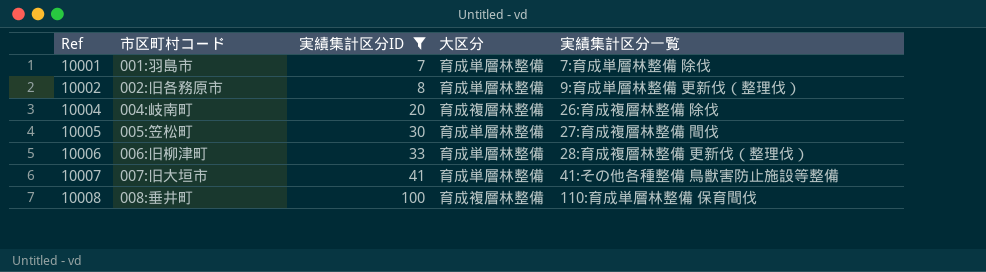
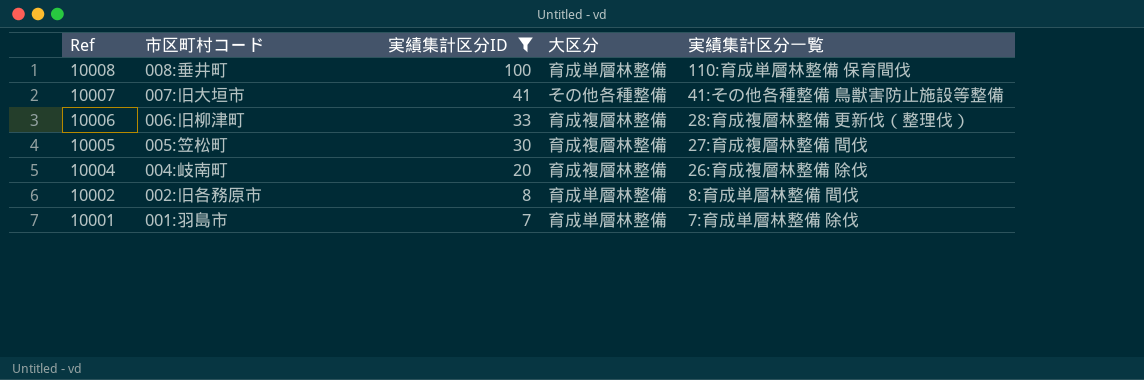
row order: Ref ascending -> Ref descending
10008 | 大区分: 育成複層林整備 -> 育成単層林整備
10007 | 大区分: 育成単層林整備 -> その他各種整備
10006 | 大区分: 育成単層林整備 -> 育成複層林整備
10005 | 大区分: 育成単層林整備 -> 育成複層林整備
10002 | 実績集計区分一覧: 9:育成単層林整備 更新伐（整理伐） -> 8:育成単層林整備 間伐

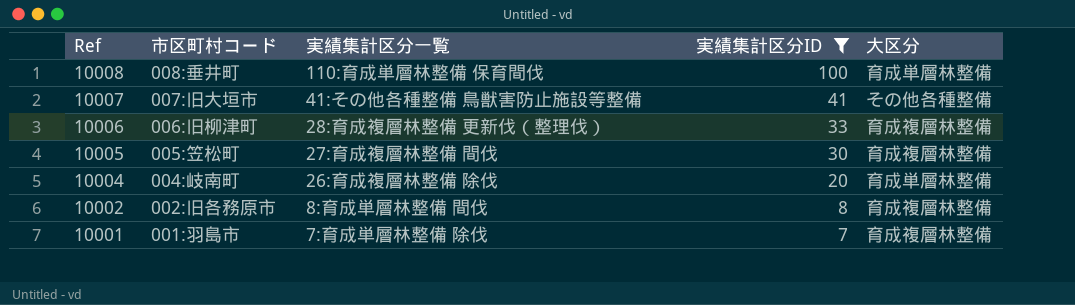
column 実績集計区分一覧 | position: 5 -> 3
10004 | 大区分: 育成複層林整備 -> 育成単層林整備
10002 | 大区分: 育成単層林整備 -> 育成複層林整備
10001 | 大区分: 育成単層林整備 -> 育成複層林整備

